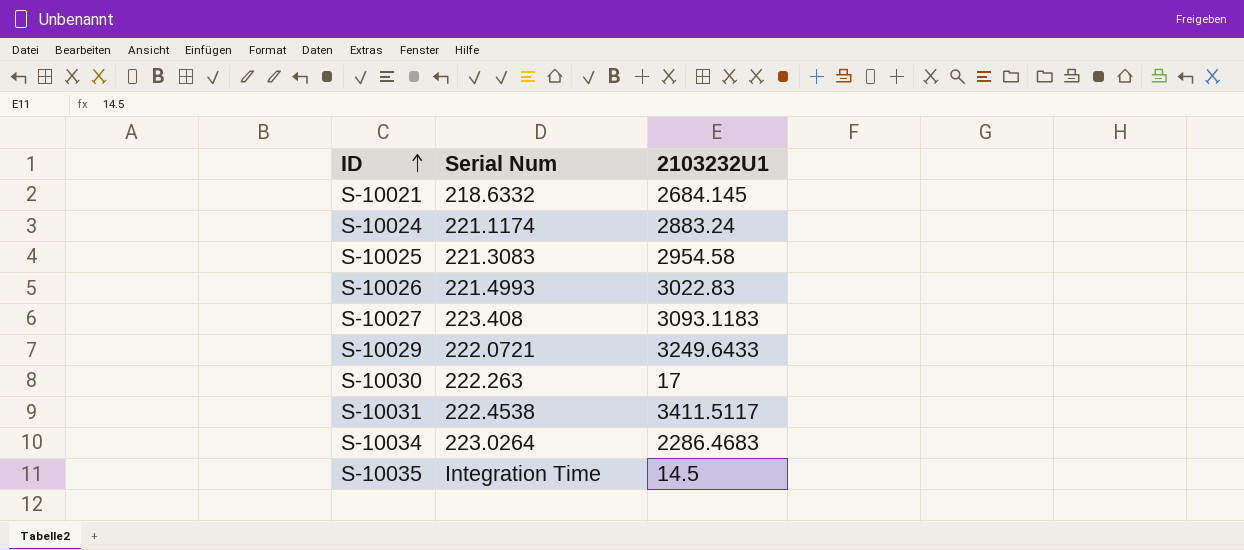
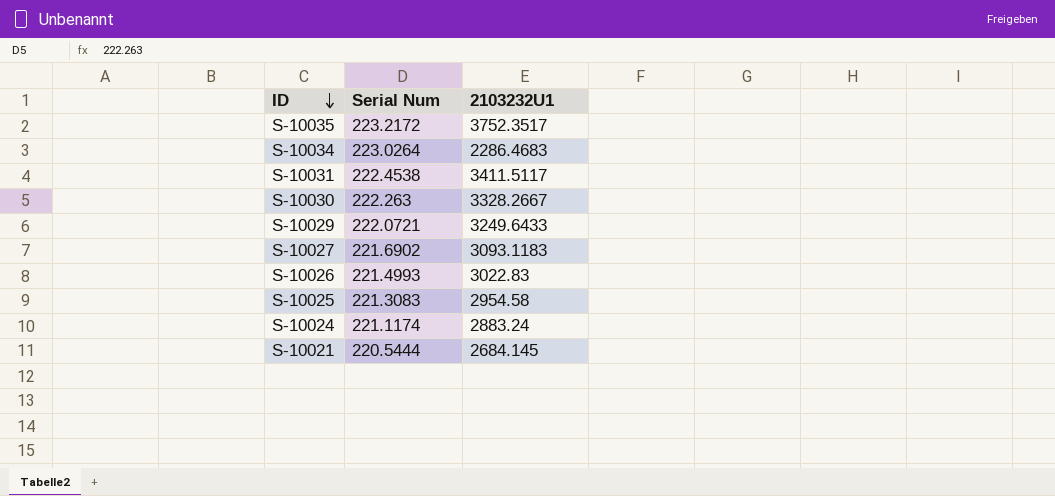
row order: ID ascending -> ID descending
S-10035 | Serial Num: Integration Time -> 223.2172
S-10035 | 2103232U1: 14.5 -> 3752.3517
S-10030 | 2103232U1: 17 -> 3328.2667
S-10027 | Serial Num: 223.408 -> 221.6902
S-10021 | Serial Num: 218.6332 -> 220.5444

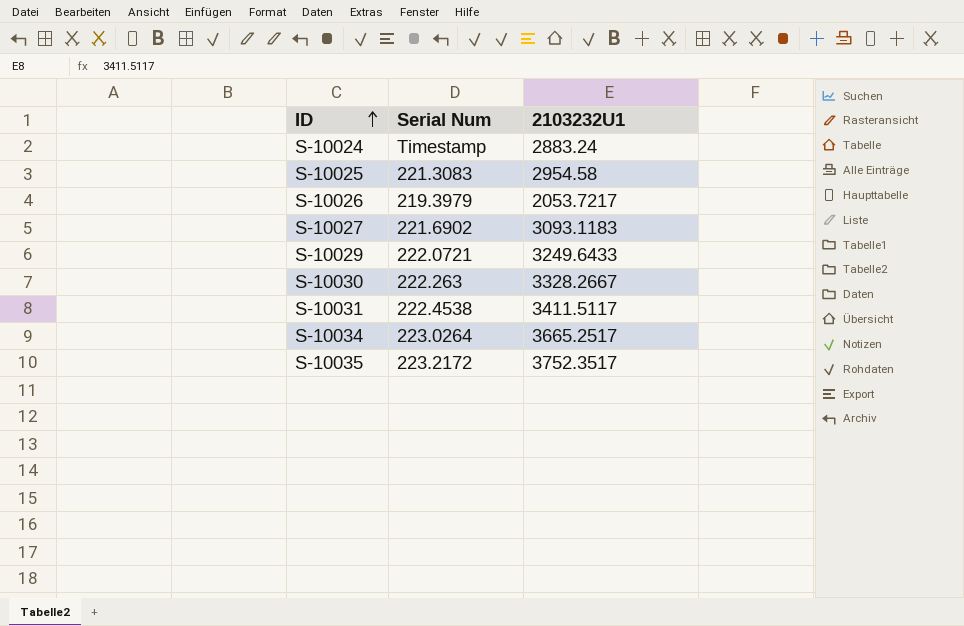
row order: ID descending -> ID ascending
row S-10021: 220.5444 | 2684.145 -> none
S-10024 | Serial Num: 221.1174 -> Timestamp
S-10026 | Serial Num: 221.4993 -> 219.3979
S-10026 | 2103232U1: 3022.83 -> 2053.7217
S-10034 | 2103232U1: 2286.4683 -> 3665.2517

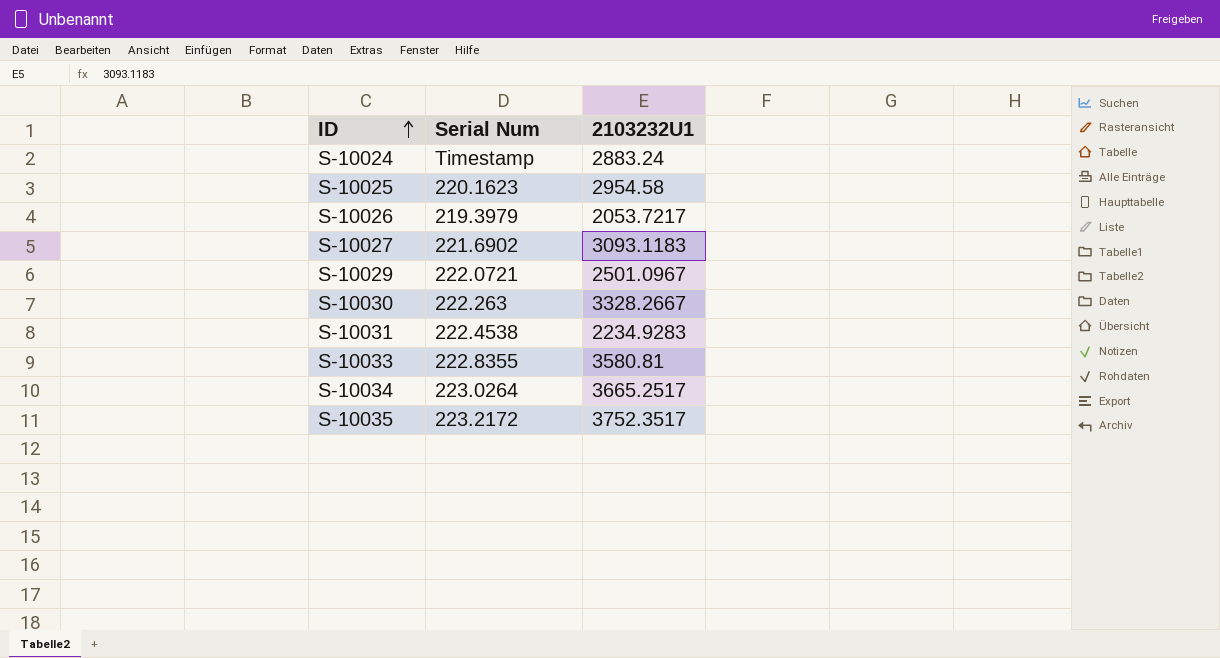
S-10025 | Serial Num: 221.3083 -> 220.1623
S-10029 | 2103232U1: 3249.6433 -> 2501.0967
S-10031 | 2103232U1: 3411.5117 -> 2234.9283
row S-10033: none -> 222.8355 | 3580.81

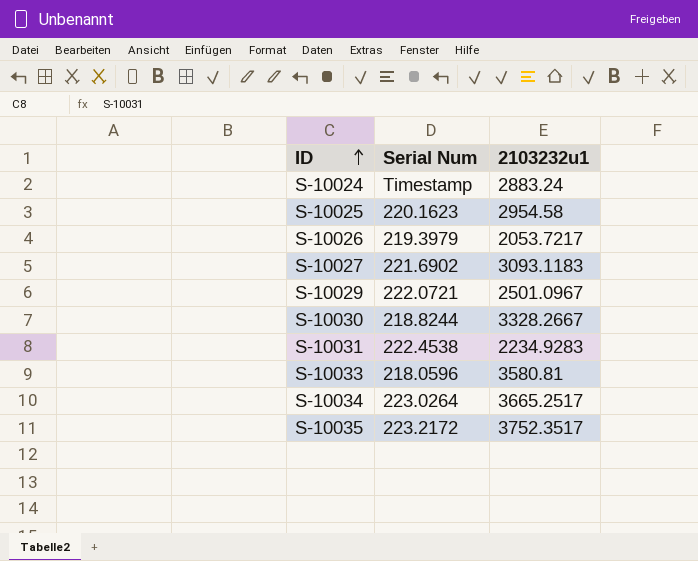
column name: 2103232U1 -> 2103232u1
S-10030 | Serial Num: 222.263 -> 218.8244
S-10033 | Serial Num: 222.8355 -> 218.0596

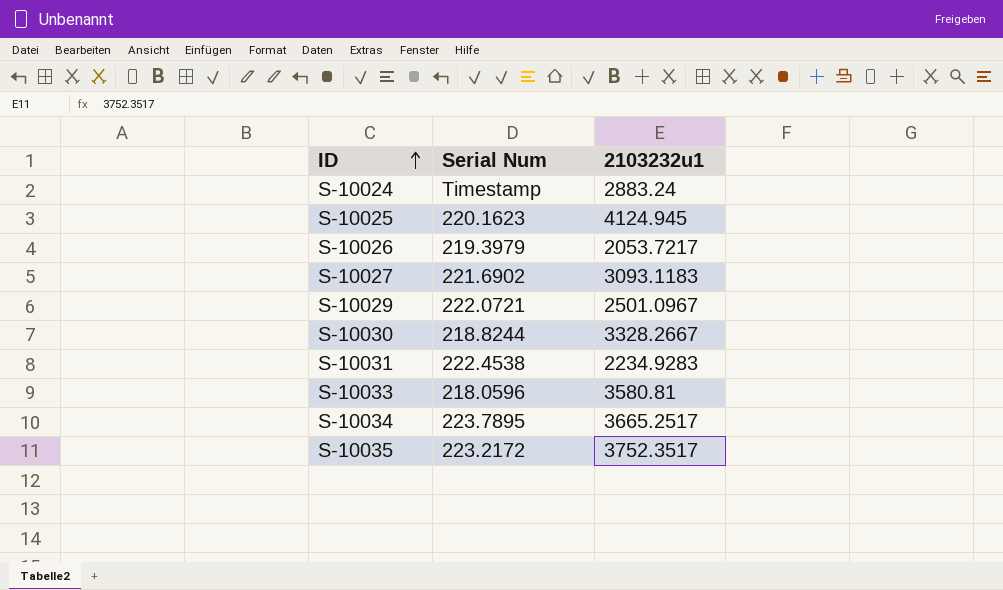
S-10025 | 2103232u1: 2954.58 -> 4124.945
S-10034 | Serial Num: 223.0264 -> 223.7895

